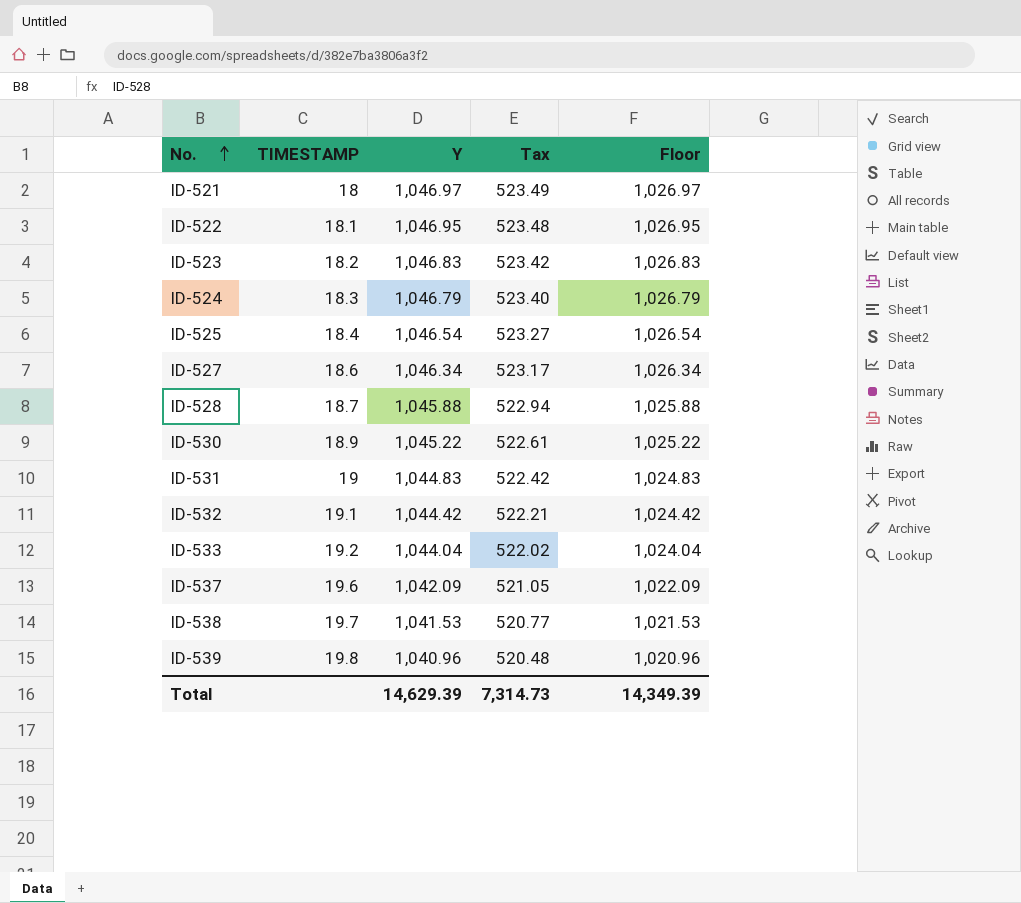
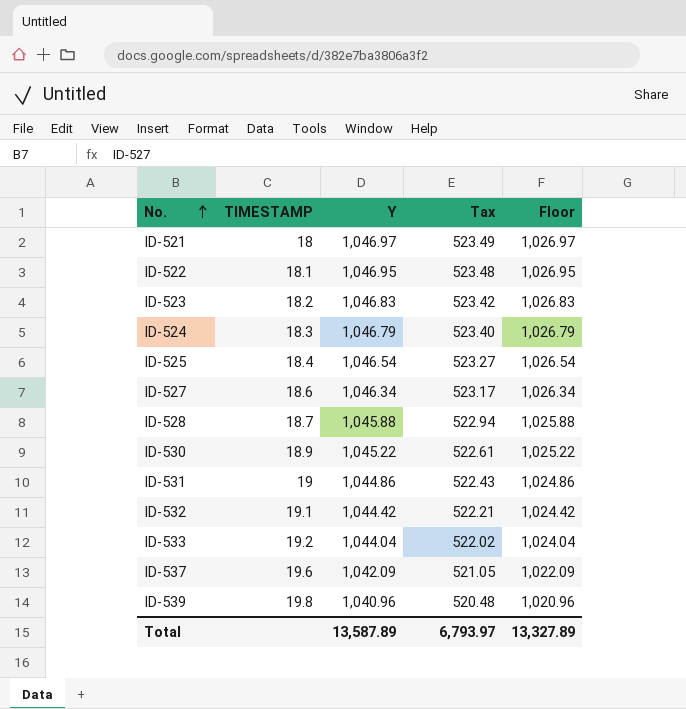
row ID-538: 19.7 | 1,041.53 | 520.77 | 1,021.53 -> none
ID-531 | Y: 1,044.83 -> 1,044.86
ID-531 | Tax: 522.42 -> 522.43
ID-531 | Floor: 1,024.83 -> 1,024.86
Total | Y: 14,629.39 -> 13,587.89
Total | Tax: 7,314.73 -> 6,793.97
Total | Floor: 14,349.39 -> 13,327.89

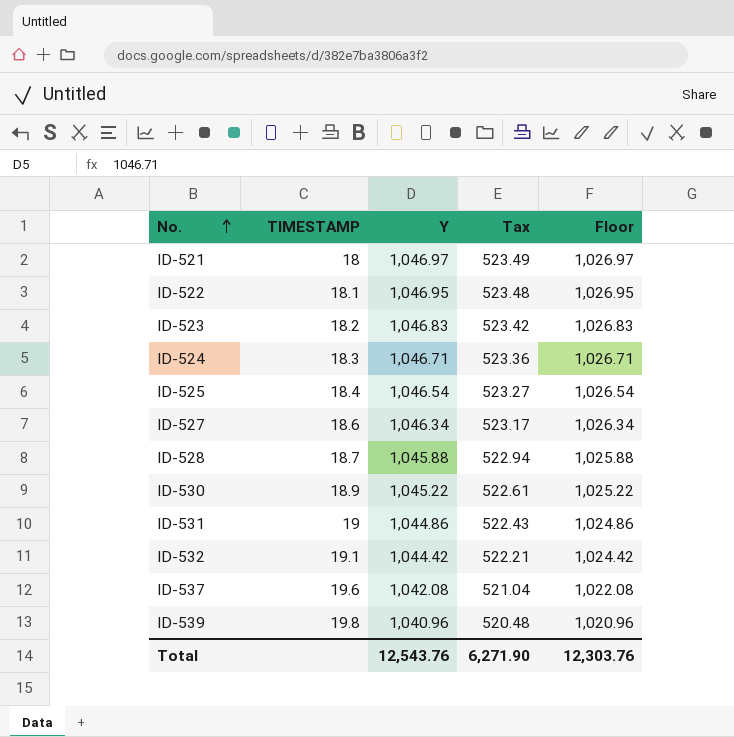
row ID-533: 19.2 | 1,044.04 | 522.02 | 1,024.04 -> none
ID-524 | Y: 1,046.79 -> 1,046.71
ID-524 | Tax: 523.40 -> 523.36
ID-524 | Floor: 1,026.79 -> 1,026.71
ID-537 | Y: 1,042.09 -> 1,042.08
ID-537 | Tax: 521.05 -> 521.04
ID-537 | Floor: 1,022.09 -> 1,022.08
Total | Y: 13,587.89 -> 12,543.76
Total | Tax: 6,793.97 -> 6,271.90
Total | Floor: 13,327.89 -> 12,303.76

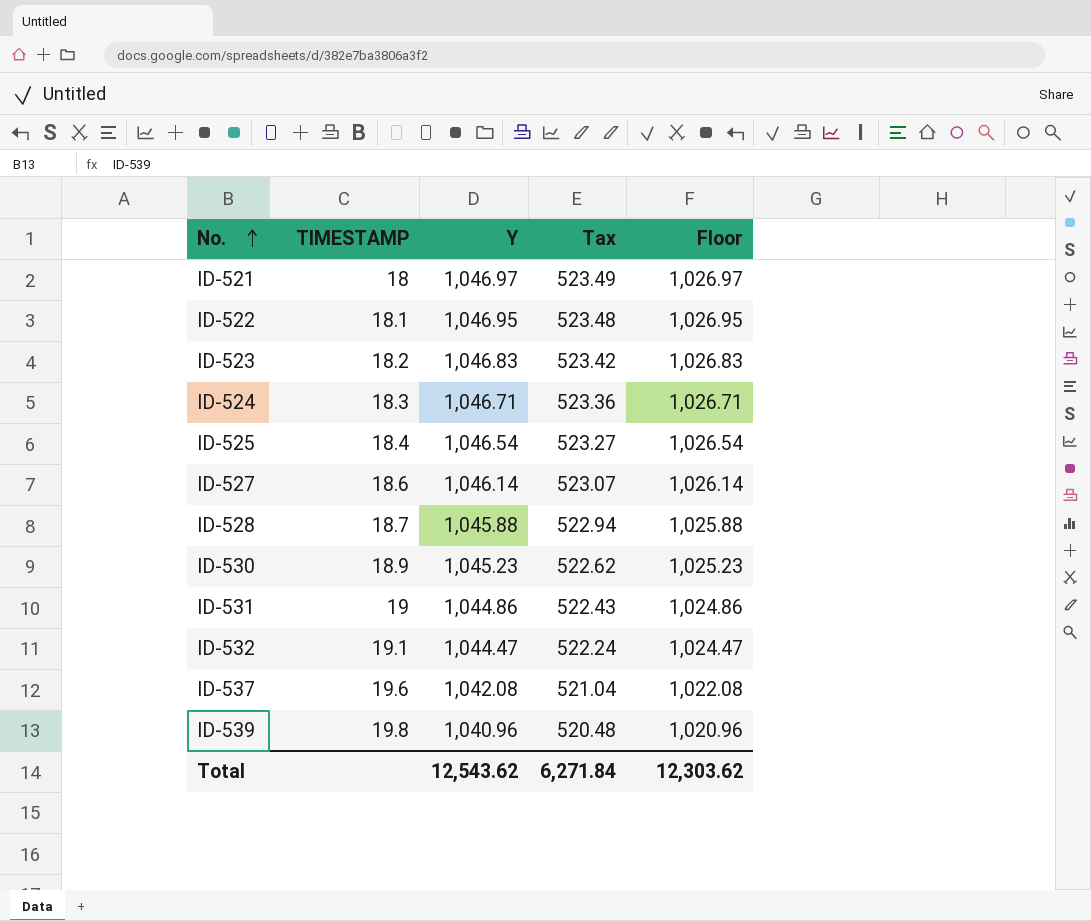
ID-527 | Y: 1,046.34 -> 1,046.14
ID-527 | Tax: 523.17 -> 523.07
ID-527 | Floor: 1,026.34 -> 1,026.14
ID-530 | Y: 1,045.22 -> 1,045.23
ID-530 | Tax: 522.61 -> 522.62
ID-530 | Floor: 1,025.22 -> 1,025.23
ID-532 | Y: 1,044.42 -> 1,044.47
ID-532 | Tax: 522.21 -> 522.24
ID-532 | Floor: 1,024.42 -> 1,024.47
Total | Y: 12,543.76 -> 12,543.62
Total | Tax: 6,271.90 -> 6,271.84
Total | Floor: 12,303.76 -> 12,303.62

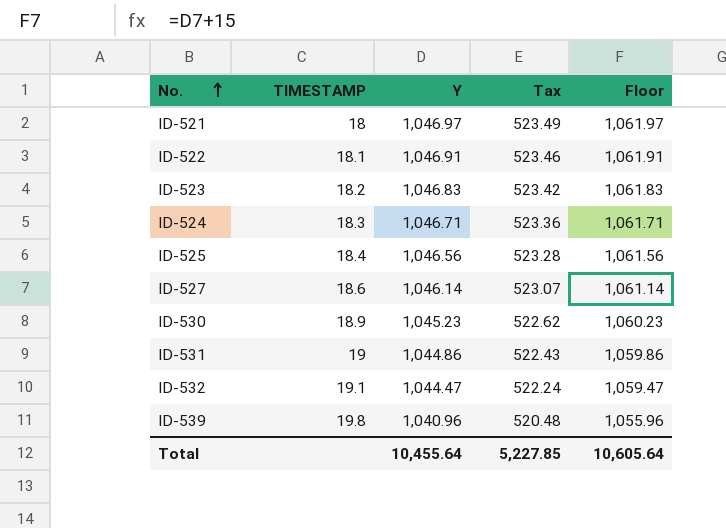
column Floor | formula: [Y] - 20 -> [Y] + 15
row ID-528: 18.7 | 1,045.88 | 522.94 | 1,025.88 -> none
row ID-537: 19.6 | 1,042.08 | 521.04 | 1,022.08 -> none
ID-522 | Y: 1,046.95 -> 1,046.91
ID-522 | Tax: 523.48 -> 523.46
ID-525 | Y: 1,046.54 -> 1,046.56
ID-525 | Tax: 523.27 -> 523.28
Total | Y: 12,543.62 -> 10,455.64
Total | Tax: 6,271.84 -> 5,227.85
Total | Floor: 12,303.62 -> 10,605.64

